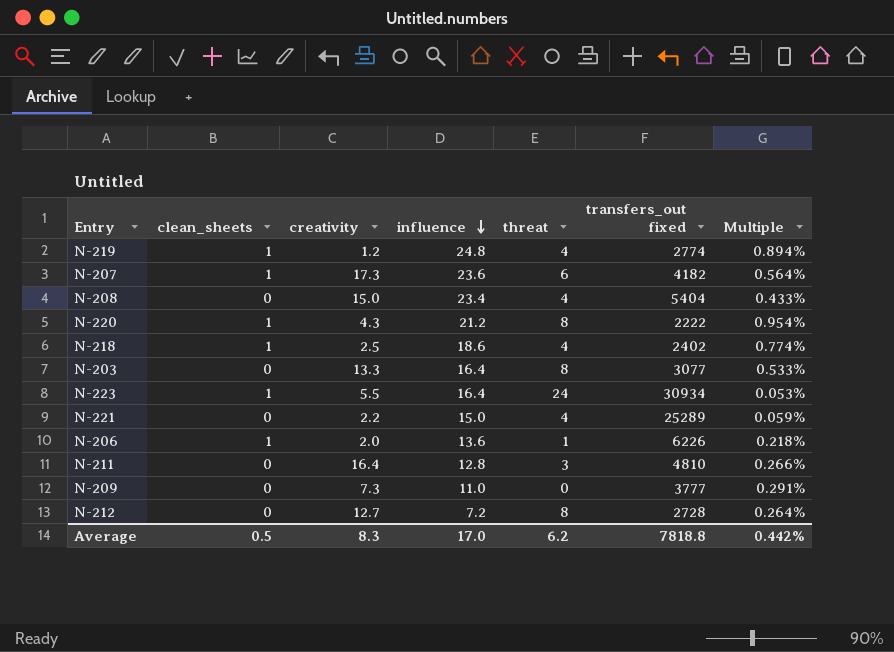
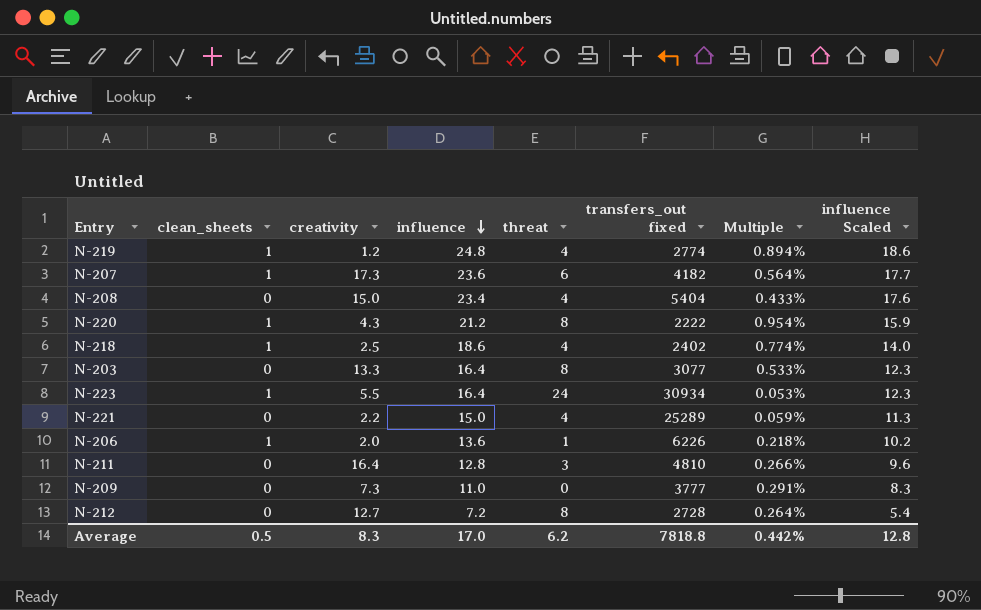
column influence Scaled | formula: none -> [influence] * 0.75

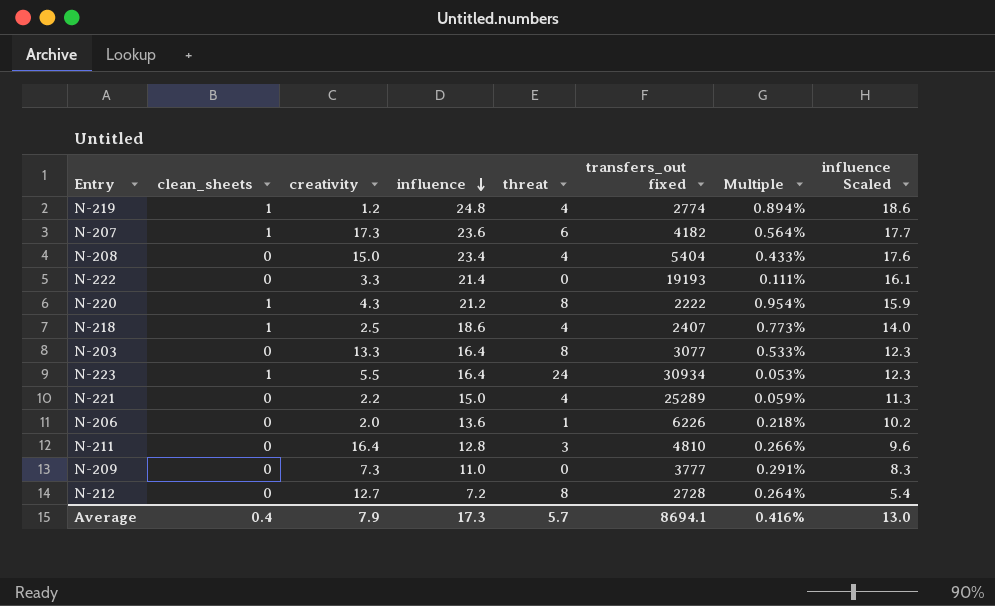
row N-222: none -> 0 | 3.3 | 21.4 | 0 | 19193 | 0.111% | 16.1
N-218 | transfers_out fixed: 2402 -> 2407
N-218 | Multiple: 0.774% -> 0.773%
N-206 | clean_sheets: 1 -> 0
Average | clean_sheets: 0.5 -> 0.4
Average | creativity: 8.3 -> 7.9
Average | influence: 17.0 -> 17.3
Average | threat: 6.2 -> 5.7
Average | transfers_out fixed: 7818.8 -> 8694.1
Average | Multiple: 0.442% -> 0.416%
Average | influence Scaled: 12.8 -> 13.0

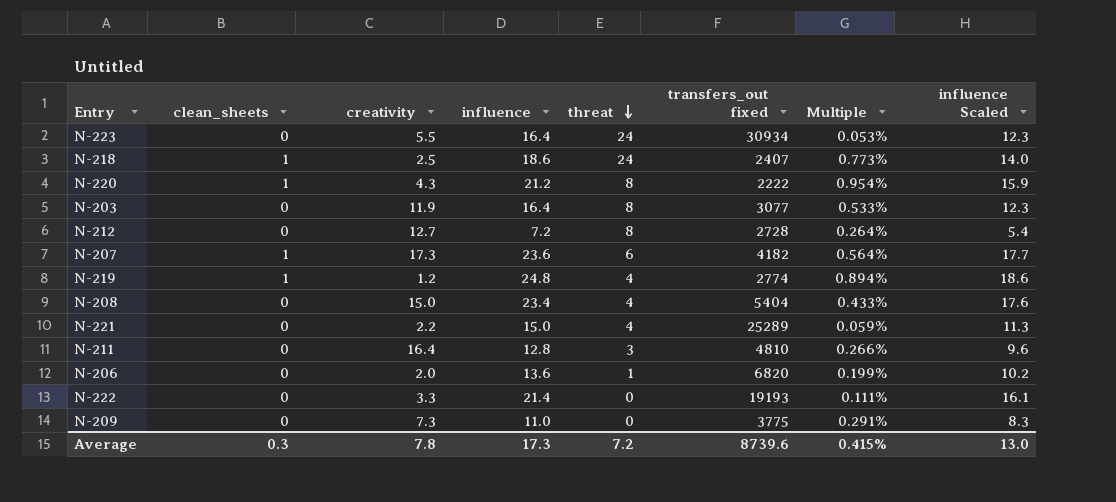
row order: influence descending -> threat descending
N-223 | clean_sheets: 1 -> 0
N-218 | threat: 4 -> 24
N-203 | creativity: 13.3 -> 11.9
N-206 | transfers_out fixed: 6226 -> 6820
N-206 | Multiple: 0.218% -> 0.199%
N-209 | transfers_out fixed: 3777 -> 3775
Average | clean_sheets: 0.4 -> 0.3
Average | creativity: 7.9 -> 7.8
Average | threat: 5.7 -> 7.2
Average | transfers_out fixed: 8694.1 -> 8739.6
Average | Multiple: 0.416% -> 0.415%

